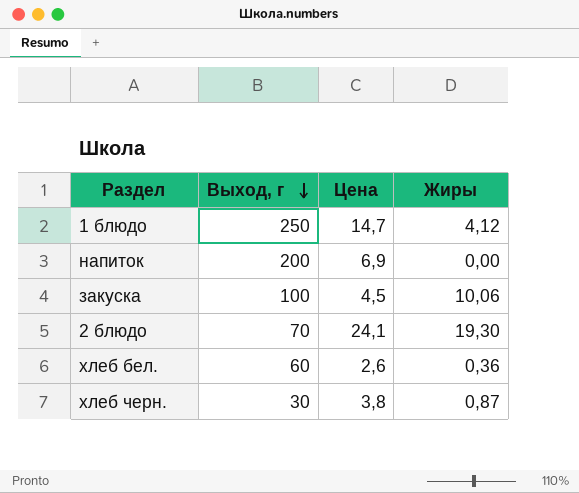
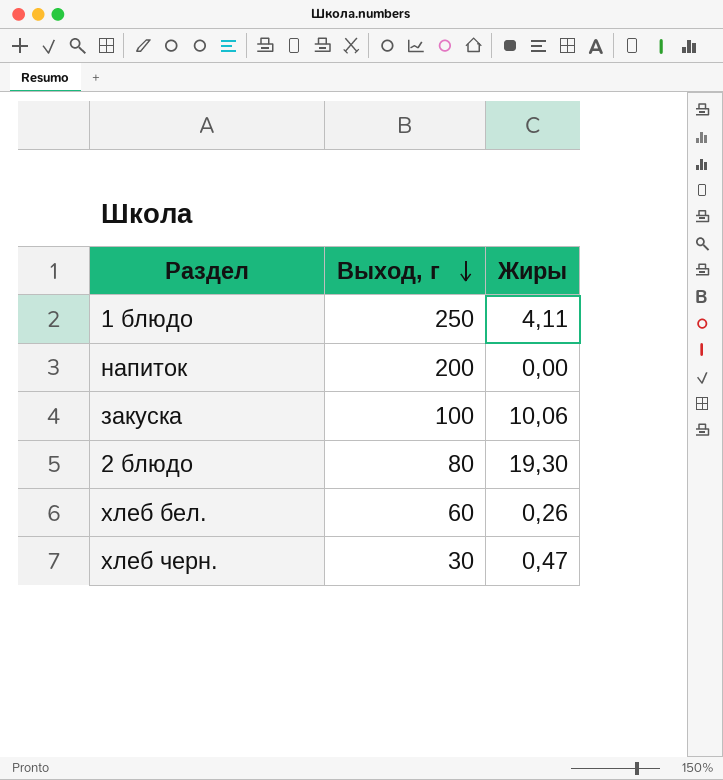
column Цена | position: 3 -> none
1 блюдо | Жиры: 4,12 -> 4,11
2 блюдо | Выход, г: 70 -> 80
хлеб бел. | Жиры: 0,36 -> 0,26
хлеб черн. | Жиры: 0,87 -> 0,47

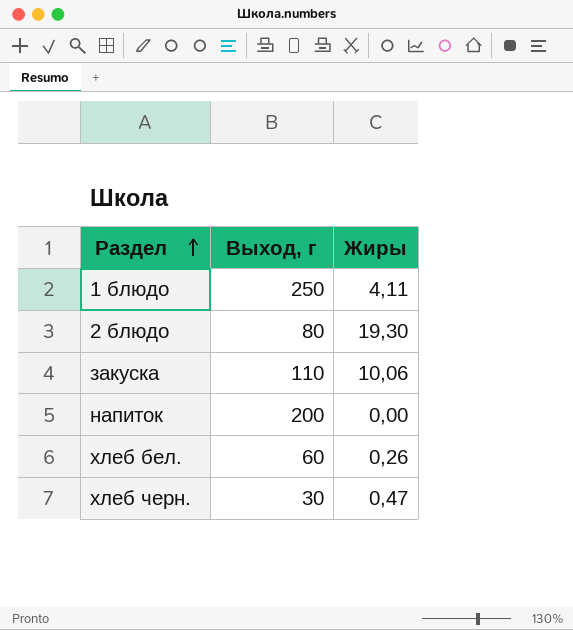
row order: Выход, г descending -> Раздел ascending
закуска | Выход, г: 100 -> 110

